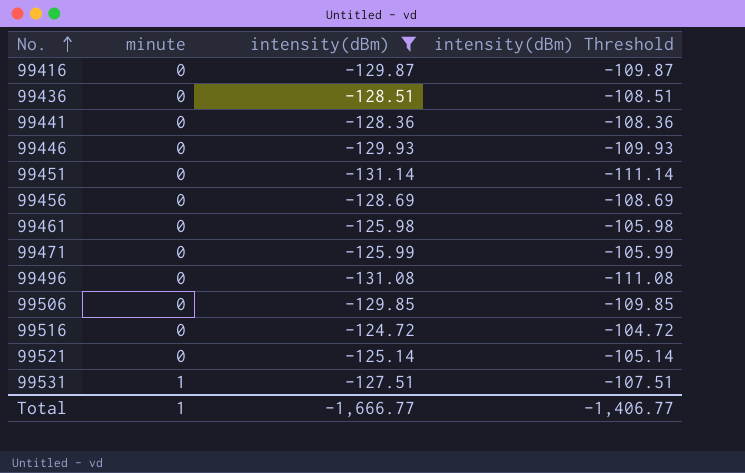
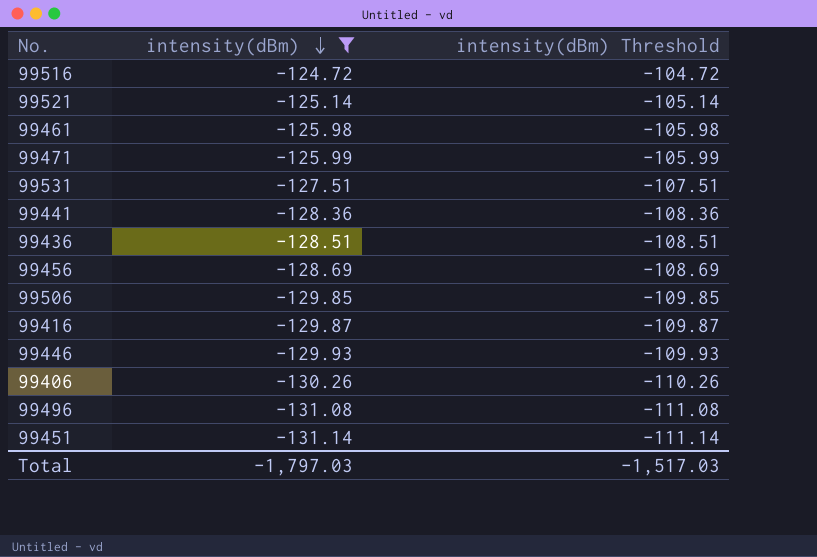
row order: No. ascending -> intensity(dBm) descending
column minute | position: 2 -> none
row 99406: none -> -130.26 | -110.26
Total | intensity(dBm): -1,666.77 -> -1,797.03
Total | intensity(dBm) Threshold: -1,406.77 -> -1,517.03

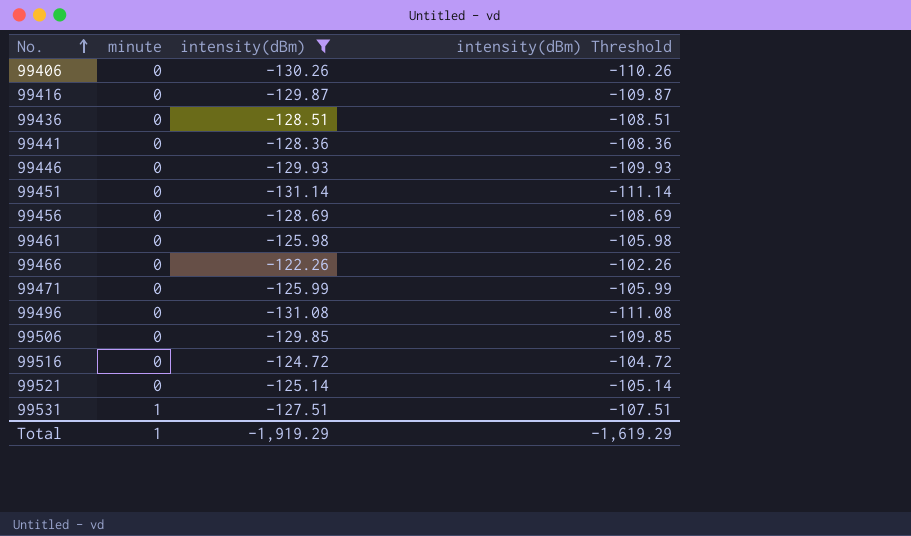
row order: intensity(dBm) descending -> No. ascending
column minute | position: none -> 2
row 99466: none -> 0 | -122.26 | -102.26
Total | intensity(dBm): -1,797.03 -> -1,919.29
Total | intensity(dBm) Threshold: -1,517.03 -> -1,619.29

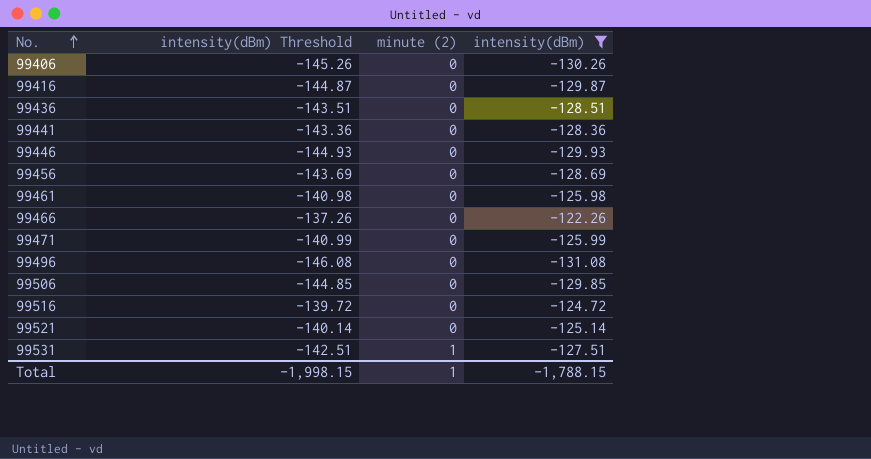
column intensity(dBm) Threshold | formula: [intensity(dBm)] + 20 -> [intensity(dBm)] - 15
column intensity(dBm) Threshold | position: 4 -> 2
column name: minute -> minute (2)
row 99451: 0 | -131.14 | -111.14 -> none
Total | intensity(dBm) Threshold: -1,619.29 -> -1,998.15
Total | intensity(dBm): -1,919.29 -> -1,788.15

